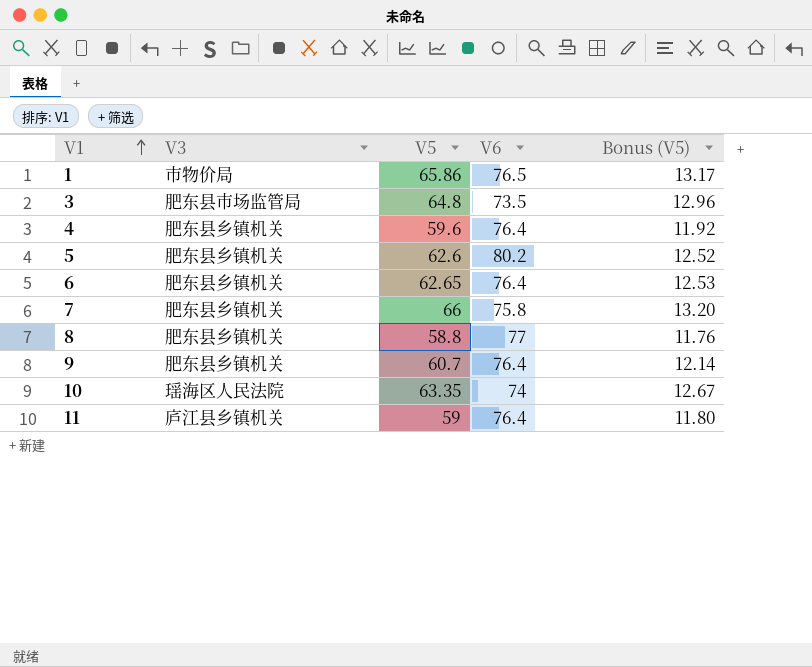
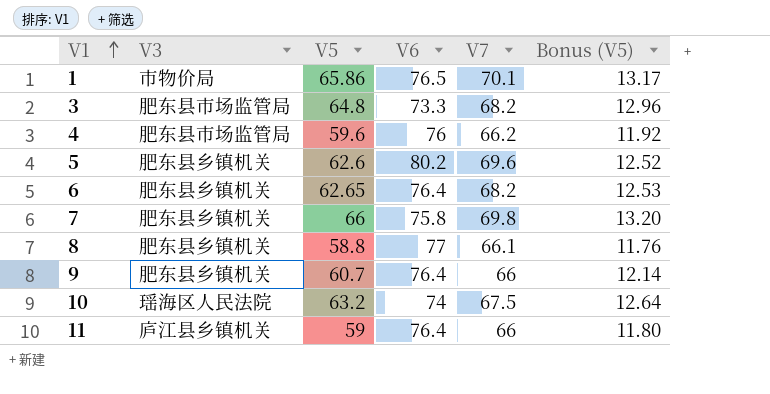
column V7 | position: none -> 5
3 | V6: 73.5 -> 73.3
4 | V3: 肥东县乡镇机关 -> 肥东县市场监管局
4 | V6: 76.4 -> 76
10 | V5: 63.35 -> 63.2
10 | Bonus (V5): 12.67 -> 12.64

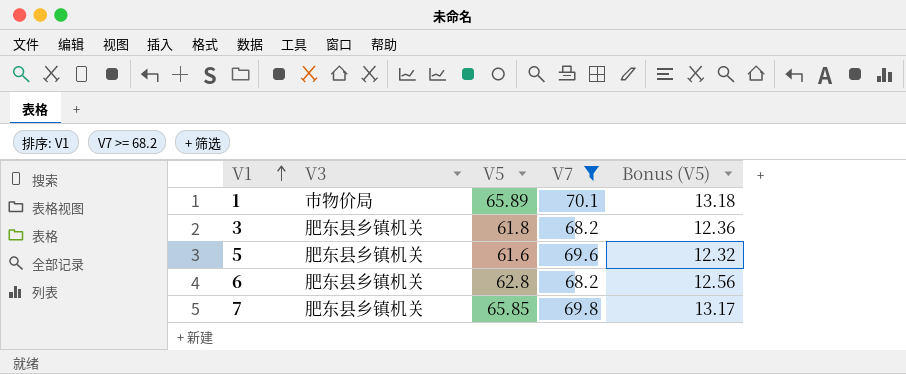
filter: none -> V7 >= 68.2
column V6 | position: 4 -> none
1 | V5: 65.86 -> 65.89
1 | Bonus (V5): 13.17 -> 13.18
3 | V3: 肥东县市场监管局 -> 肥东县乡镇机关
3 | V5: 64.8 -> 61.8
3 | Bonus (V5): 12.96 -> 12.36
5 | V5: 62.6 -> 61.6
5 | Bonus (V5): 12.52 -> 12.32
6 | V5: 62.65 -> 62.8
6 | Bonus (V5): 12.53 -> 12.56
7 | V5: 66 -> 65.85
7 | Bonus (V5): 13.20 -> 13.17

